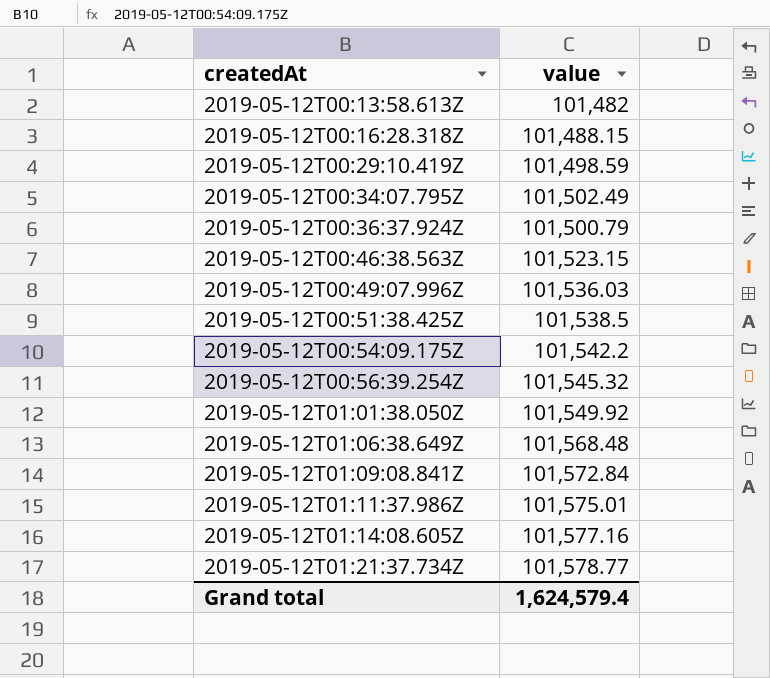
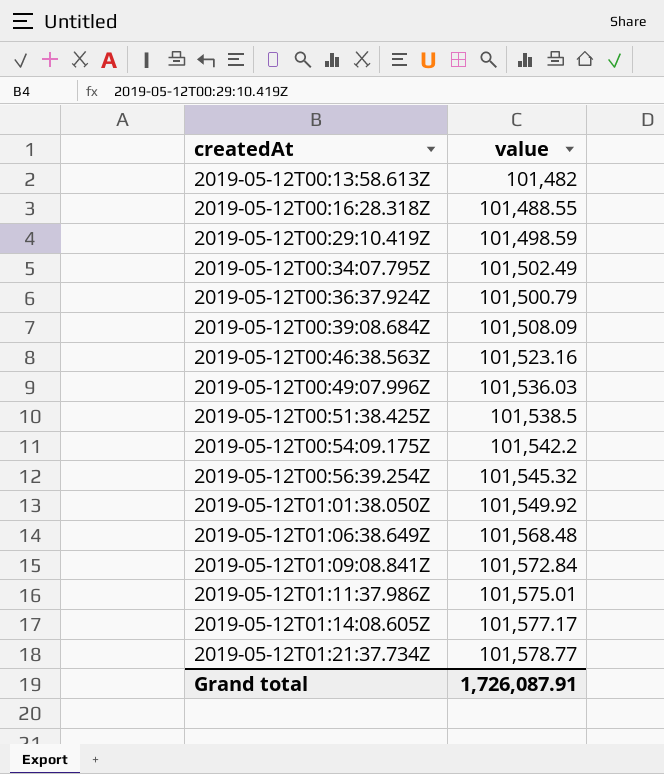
2019-05-12T00:16:28.318Z | value: 101,488.15 -> 101,488.55
row 2019-05-12T00:39:08.684Z: none -> 101,508.09
2019-05-12T00:46:38.563Z | value: 101,523.15 -> 101,523.16
2019-05-12T01:14:08.605Z | value: 101,577.16 -> 101,577.17
Grand total | value: 1,624,579.4 -> 1,726,087.91

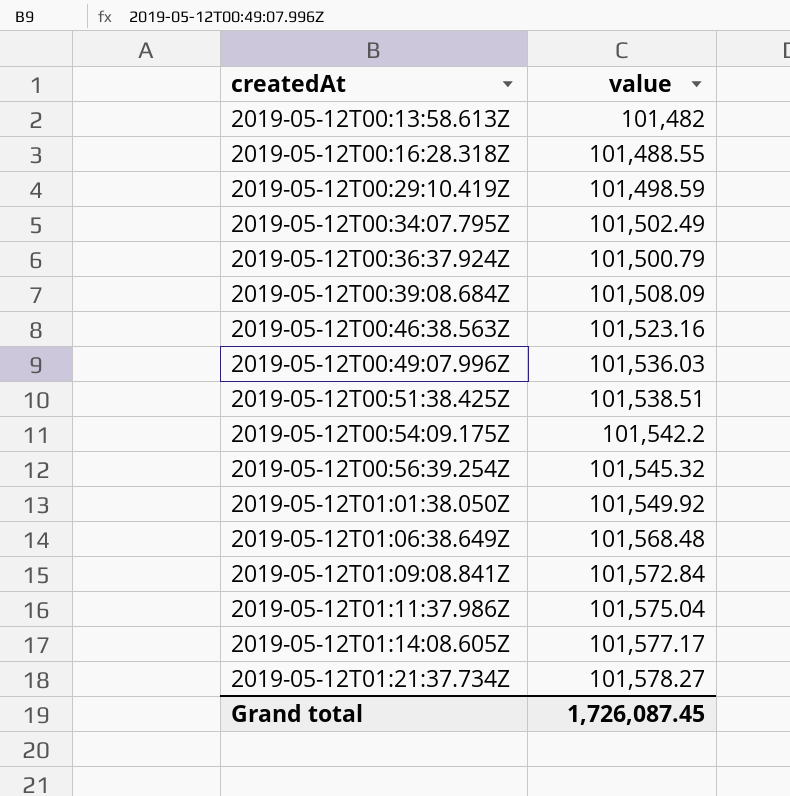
2019-05-12T00:51:38.425Z | value: 101,538.5 -> 101,538.51
2019-05-12T01:11:37.986Z | value: 101,575.01 -> 101,575.04
2019-05-12T01:21:37.734Z | value: 101,578.77 -> 101,578.27
Grand total | value: 1,726,087.91 -> 1,726,087.45

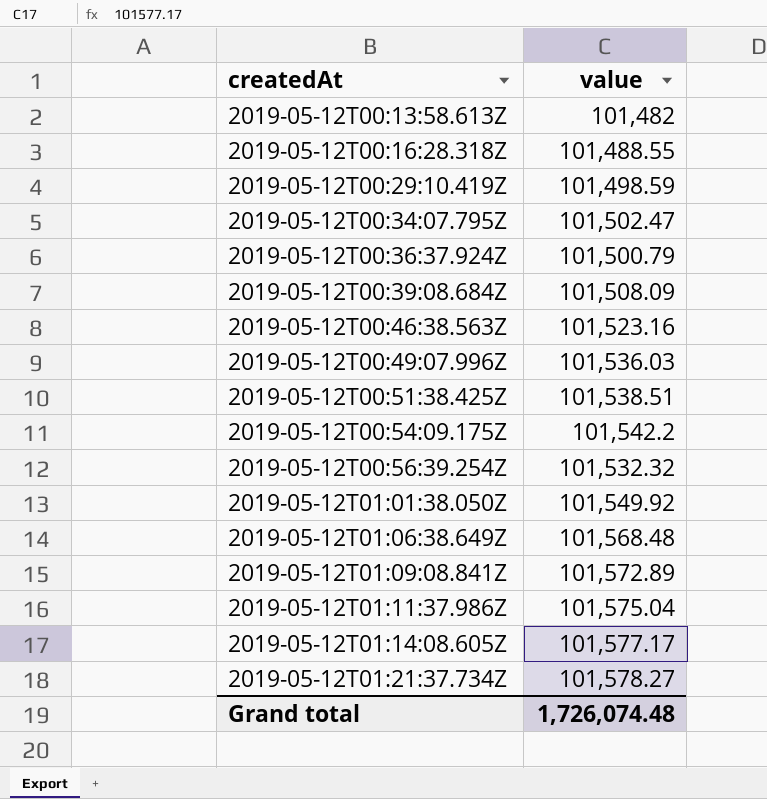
2019-05-12T00:34:07.795Z | value: 101,502.49 -> 101,502.47
2019-05-12T00:56:39.254Z | value: 101,545.32 -> 101,532.32
2019-05-12T01:09:08.841Z | value: 101,572.84 -> 101,572.89
Grand total | value: 1,726,087.45 -> 1,726,074.48

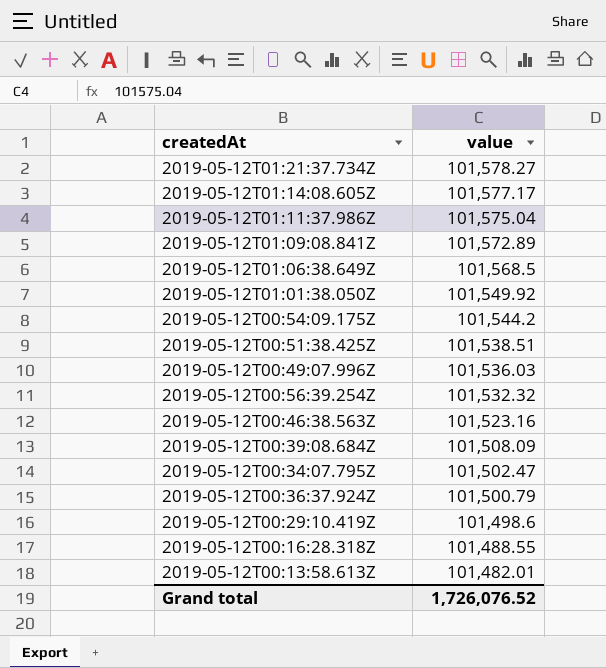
row order: createdAt ascending -> value descending
2019-05-12T01:06:38.649Z | value: 101,568.48 -> 101,568.5
2019-05-12T00:54:09.175Z | value: 101,542.2 -> 101,544.2
2019-05-12T00:29:10.419Z | value: 101,498.59 -> 101,498.6
2019-05-12T00:13:58.613Z | value: 101,482 -> 101,482.01
Grand total | value: 1,726,074.48 -> 1,726,076.52

